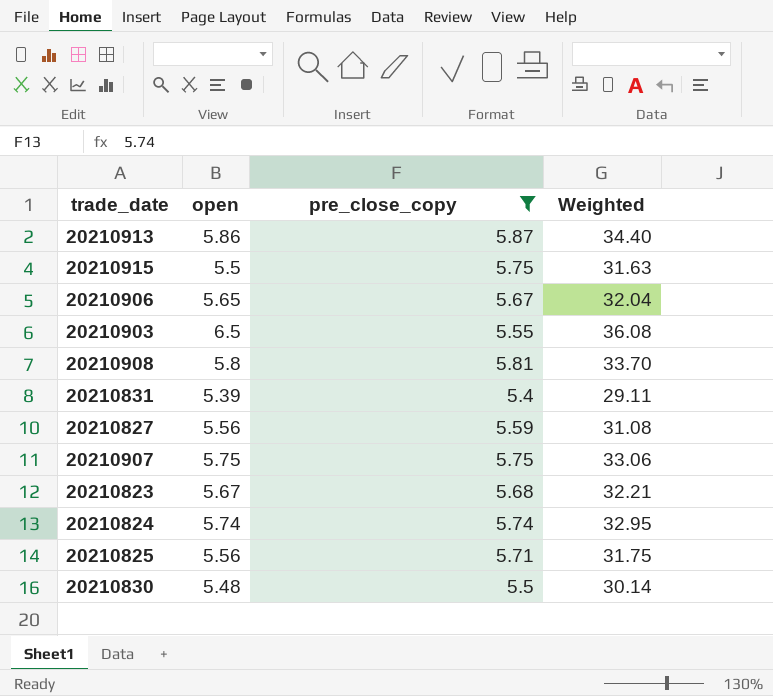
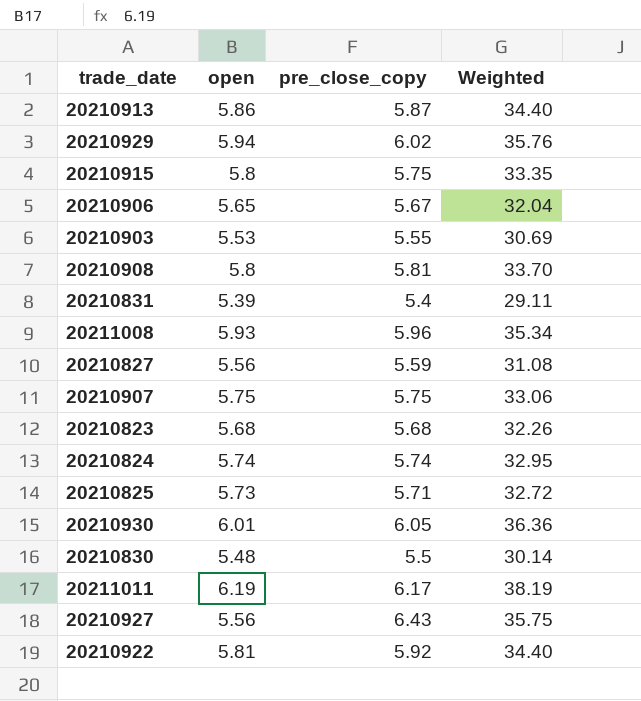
filter: pre_close_copy <= 5.87 -> none
20210915 | open: 5.5 -> 5.8
20210915 | Weighted: 31.63 -> 33.35
20210903 | open: 6.5 -> 5.53
20210903 | Weighted: 36.08 -> 30.69
20210823 | open: 5.67 -> 5.68
20210823 | Weighted: 32.21 -> 32.26
20210825 | open: 5.56 -> 5.73
20210825 | Weighted: 31.75 -> 32.72

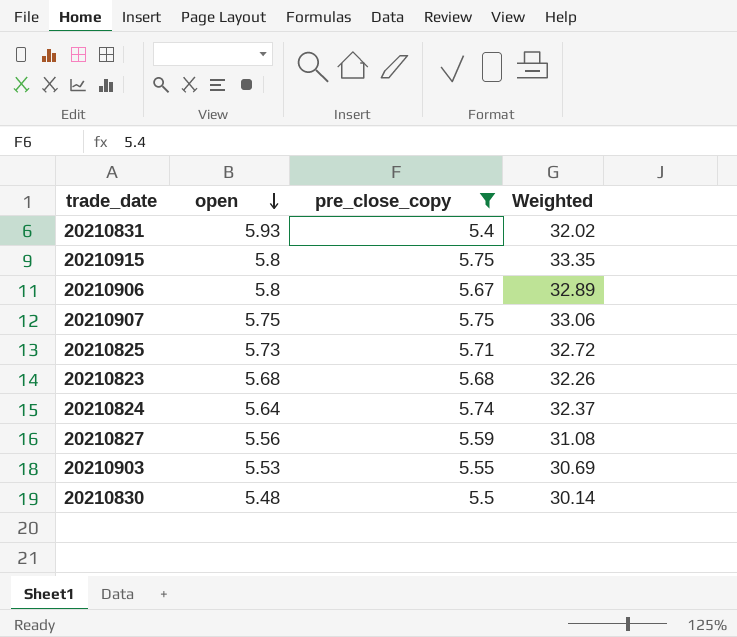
filter: none -> pre_close_copy <= 5.75
row order: none -> open descending
20210831 | open: 5.39 -> 5.93
20210831 | Weighted: 29.11 -> 32.02
20210906 | open: 5.65 -> 5.8
20210906 | Weighted: 32.04 -> 32.89
20210824 | open: 5.74 -> 5.64
20210824 | Weighted: 32.95 -> 32.37

